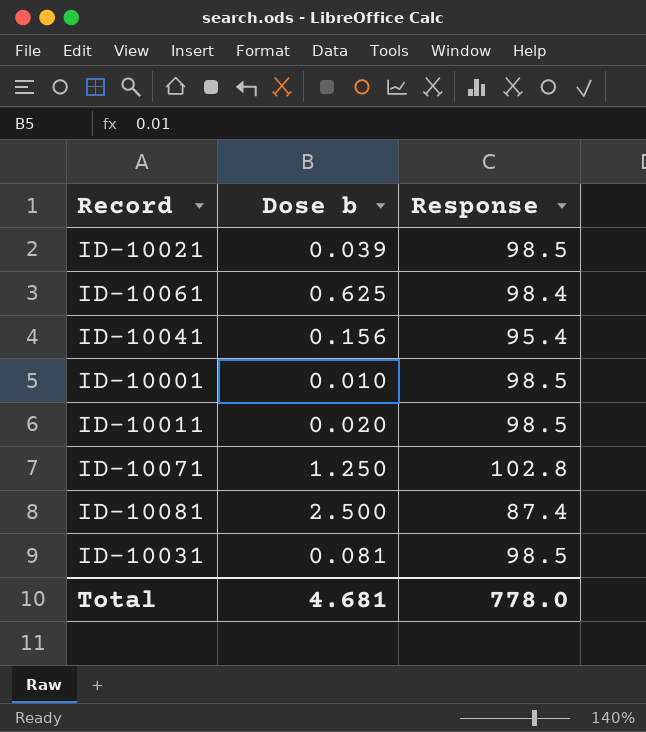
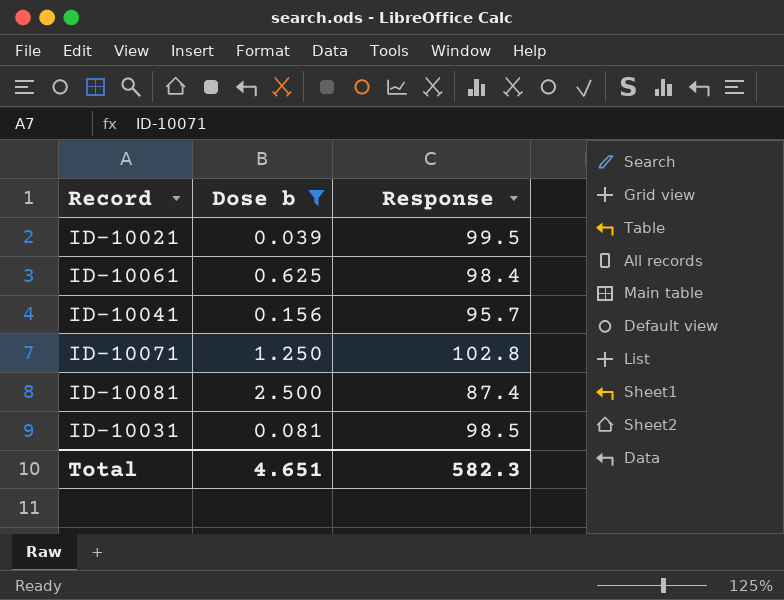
filter: none -> Dose b >= 0.039
ID-10021 | Response: 98.5 -> 99.5
ID-10041 | Response: 95.4 -> 95.7
Total | Dose b: 4.681 -> 4.651
Total | Response: 778.0 -> 582.3

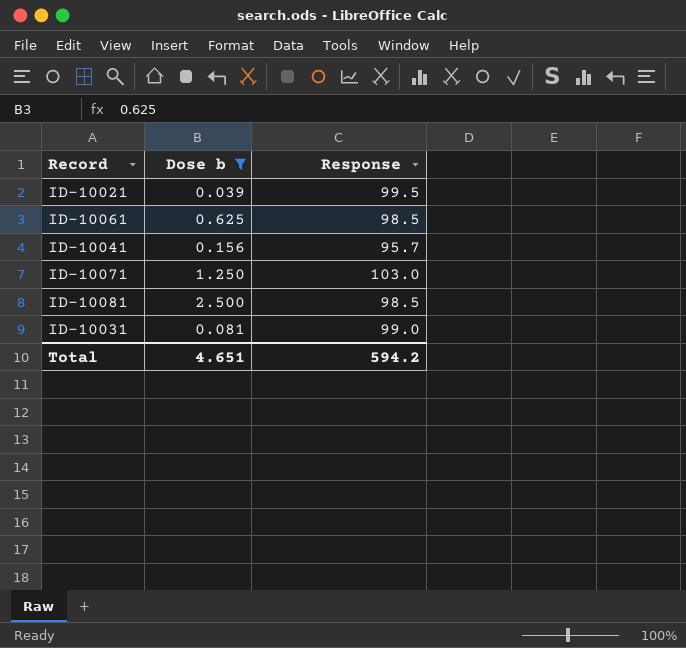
ID-10061 | Response: 98.4 -> 98.5
ID-10071 | Response: 102.8 -> 103.0
ID-10081 | Response: 87.4 -> 98.5
ID-10031 | Response: 98.5 -> 99.0
Total | Response: 582.3 -> 594.2

